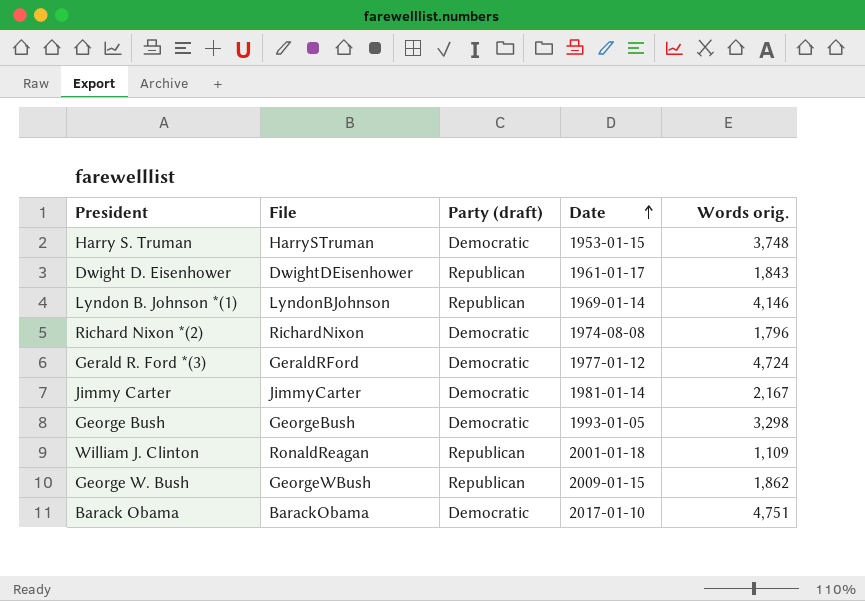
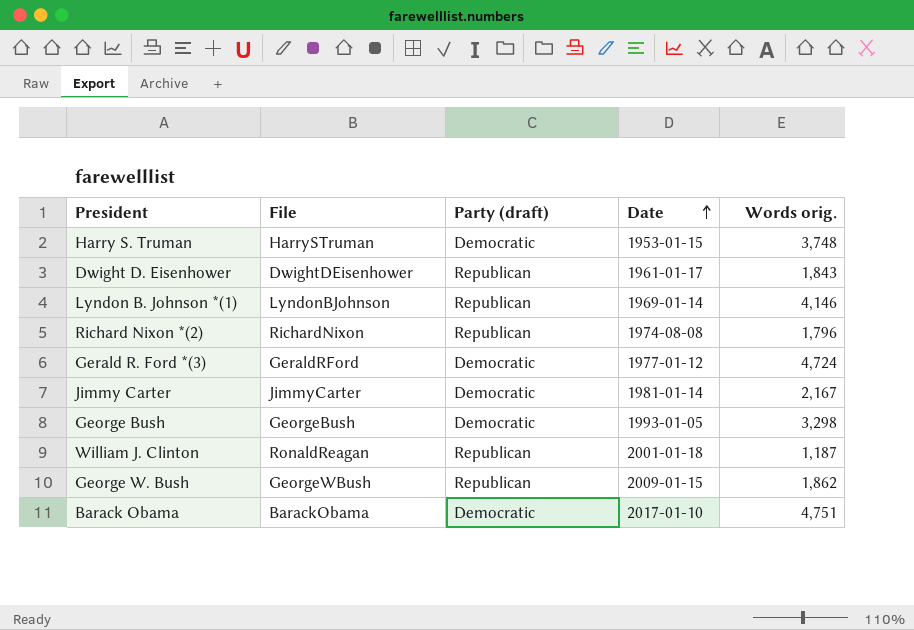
Richard Nixon *(2) | Party (draft): Democratic -> Republican
William J. Clinton | Words orig.: 1,109 -> 1,187

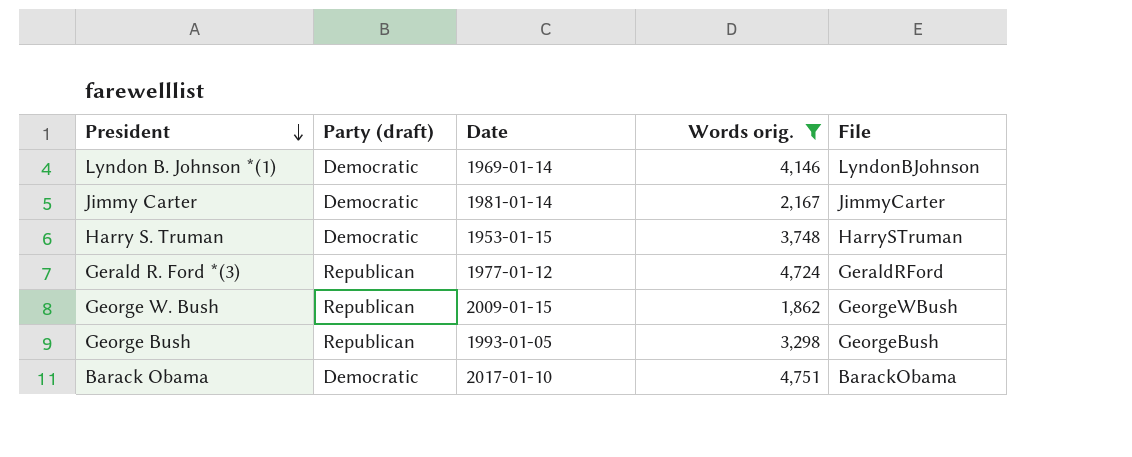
filter: none -> Words orig. >= 1,862
row order: Date ascending -> President descending
column File | position: 2 -> 5
Lyndon B. Johnson *(1) | Party (draft): Republican -> Democratic
Gerald R. Ford *(3) | Party (draft): Democratic -> Republican
George Bush | Party (draft): Democratic -> Republican

